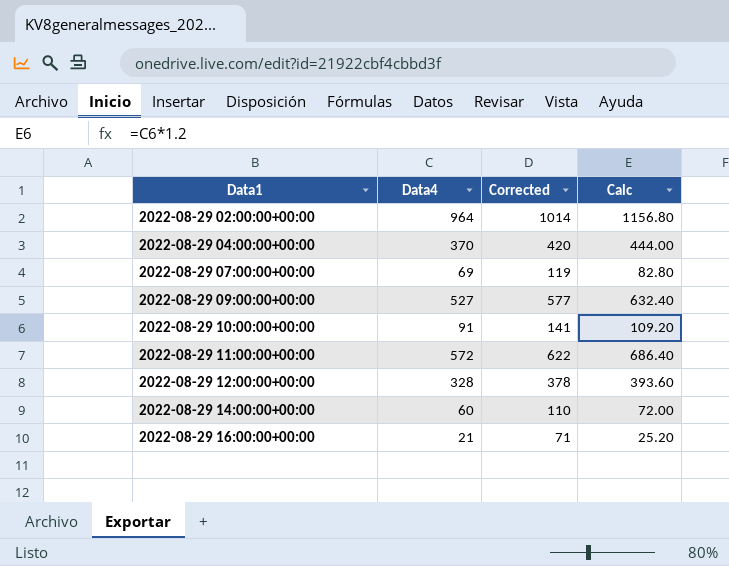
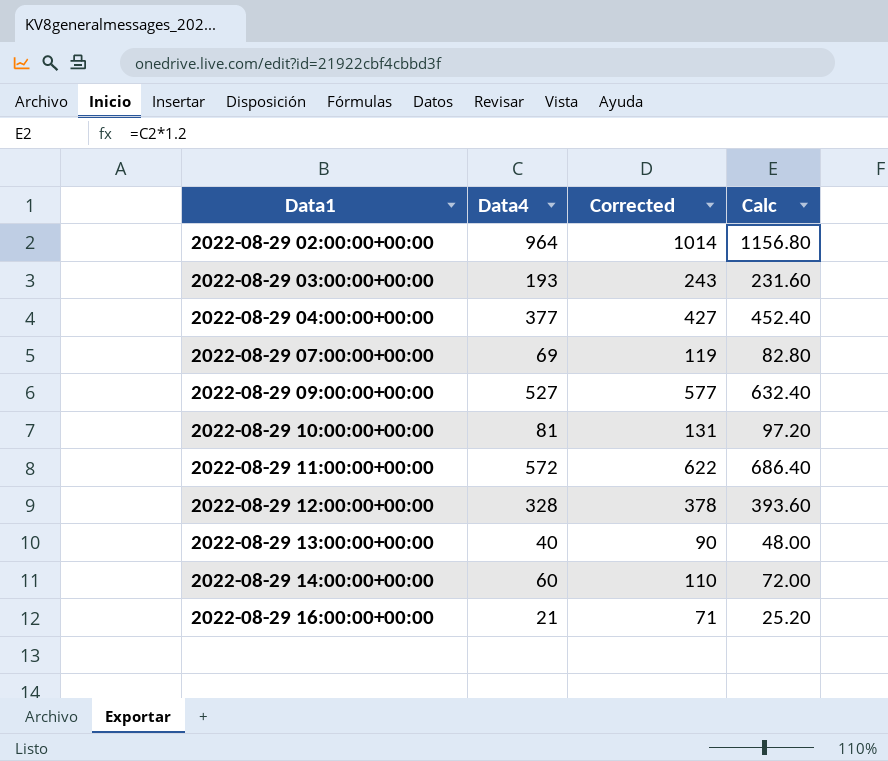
row 2022-08-29 03:00:00+00:00: none -> 193 | 243 | 231.60
2022-08-29 04:00:00+00:00 | Data4: 370 -> 377
2022-08-29 04:00:00+00:00 | Corrected: 420 -> 427
2022-08-29 04:00:00+00:00 | Calc: 444.00 -> 452.40
2022-08-29 10:00:00+00:00 | Data4: 91 -> 81
2022-08-29 10:00:00+00:00 | Corrected: 141 -> 131
2022-08-29 10:00:00+00:00 | Calc: 109.20 -> 97.20
row 2022-08-29 13:00:00+00:00: none -> 40 | 90 | 48.00

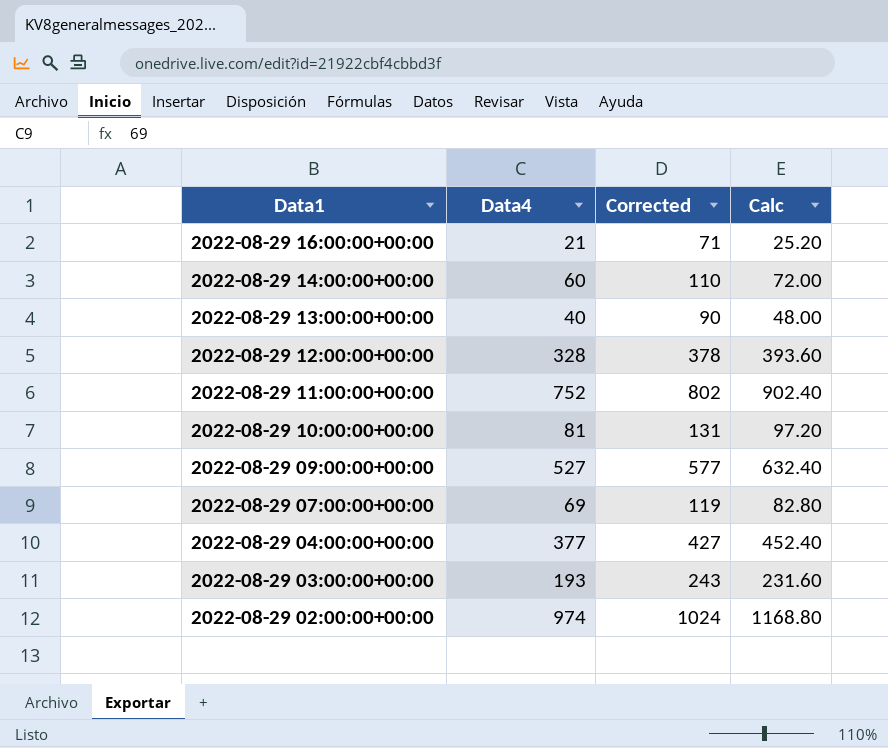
row order: Data1 ascending -> Data1 descending
2022-08-29 11:00:00+00:00 | Data4: 572 -> 752
2022-08-29 11:00:00+00:00 | Corrected: 622 -> 802
2022-08-29 11:00:00+00:00 | Calc: 686.40 -> 902.40
2022-08-29 02:00:00+00:00 | Data4: 964 -> 974
2022-08-29 02:00:00+00:00 | Corrected: 1014 -> 1024
2022-08-29 02:00:00+00:00 | Calc: 1156.80 -> 1168.80

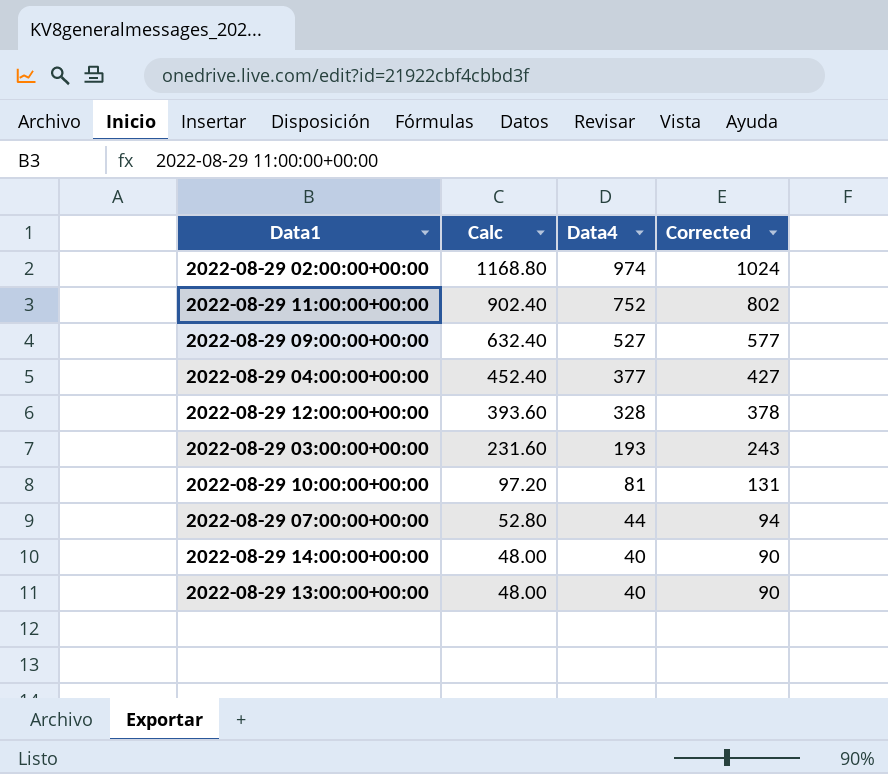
row order: Data1 descending -> Calc descending
column Calc | position: 4 -> 2
row 2022-08-29 16:00:00+00:00: 21 | 71 | 25.20 -> none
2022-08-29 07:00:00+00:00 | Calc: 82.80 -> 52.80
2022-08-29 07:00:00+00:00 | Data4: 69 -> 44
2022-08-29 07:00:00+00:00 | Corrected: 119 -> 94
2022-08-29 14:00:00+00:00 | Calc: 72.00 -> 48.00
2022-08-29 14:00:00+00:00 | Data4: 60 -> 40
2022-08-29 14:00:00+00:00 | Corrected: 110 -> 90

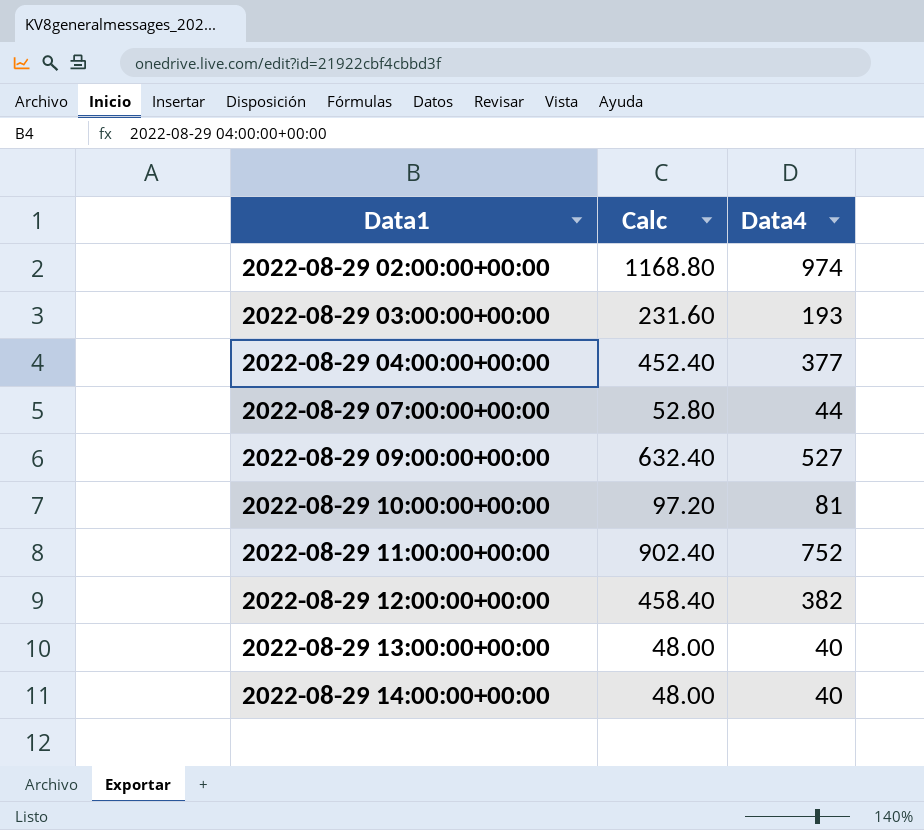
row order: Calc descending -> Data1 ascending
column Corrected | formula: [Data4] + 50 -> none
2022-08-29 12:00:00+00:00 | Calc: 393.60 -> 458.40
2022-08-29 12:00:00+00:00 | Data4: 328 -> 382

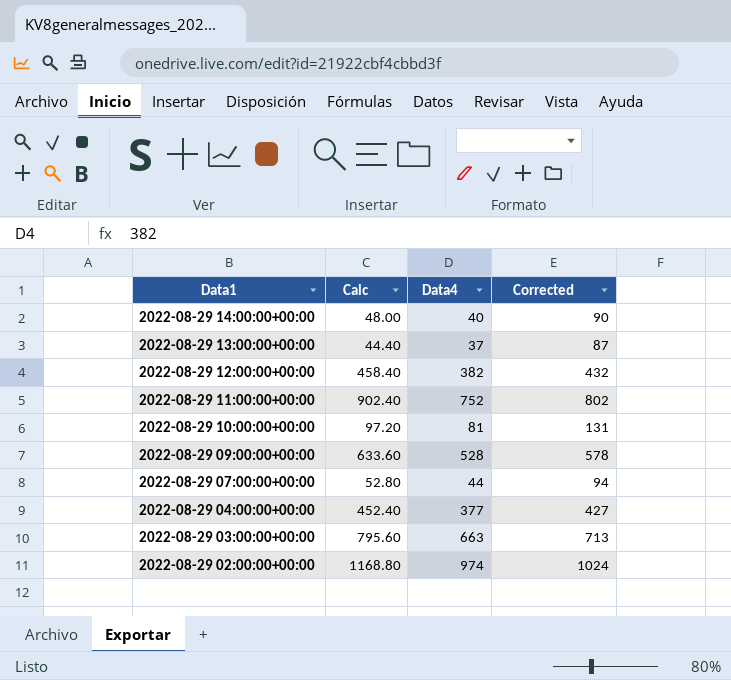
row order: Data1 ascending -> Data1 descending
column Corrected | formula: none -> [Data4] + 50
2022-08-29 13:00:00+00:00 | Calc: 48.00 -> 44.40
2022-08-29 13:00:00+00:00 | Data4: 40 -> 37
2022-08-29 09:00:00+00:00 | Calc: 632.40 -> 633.60
2022-08-29 09:00:00+00:00 | Data4: 527 -> 528
2022-08-29 03:00:00+00:00 | Calc: 231.60 -> 795.60
2022-08-29 03:00:00+00:00 | Data4: 193 -> 663

